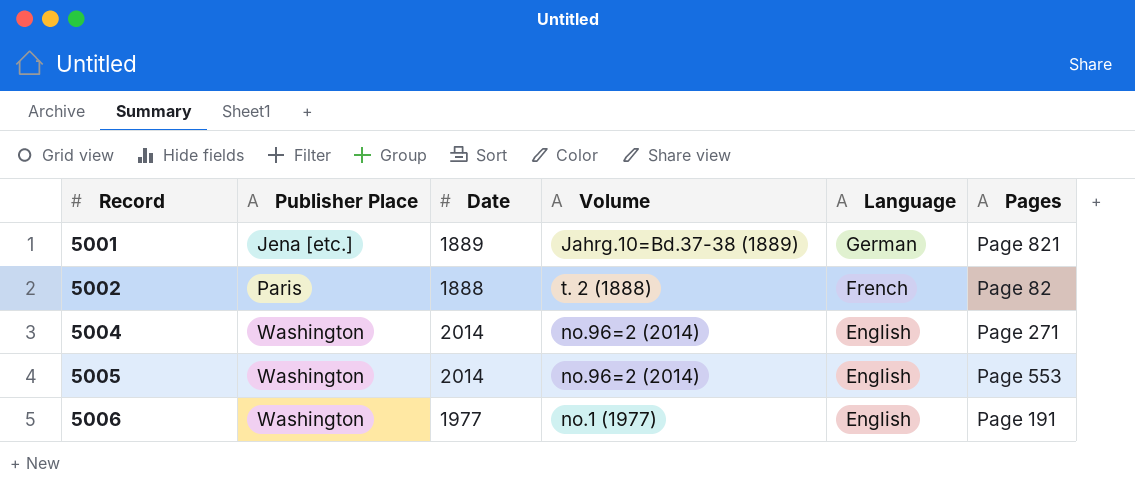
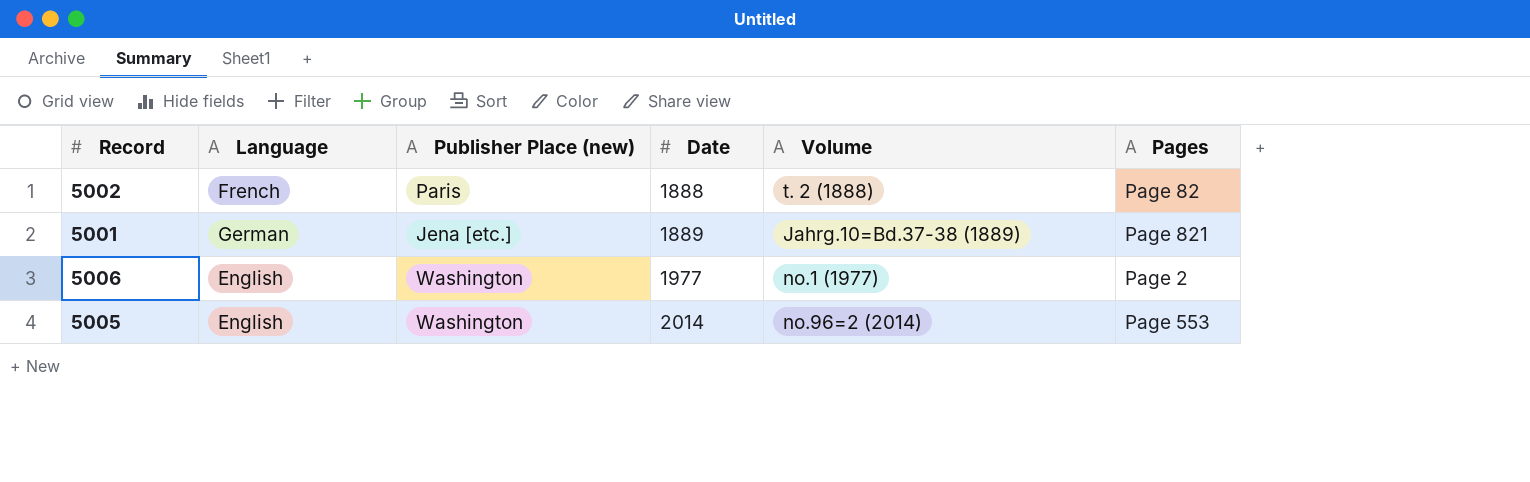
row order: Record ascending -> Date ascending
column Language | position: 5 -> 2
column name: Publisher Place -> Publisher Place (new)
row 5004: Washington | 2014 | no.96=2 (2014) | English | Page 271 -> none
5006 | Pages: Page 191 -> Page 2

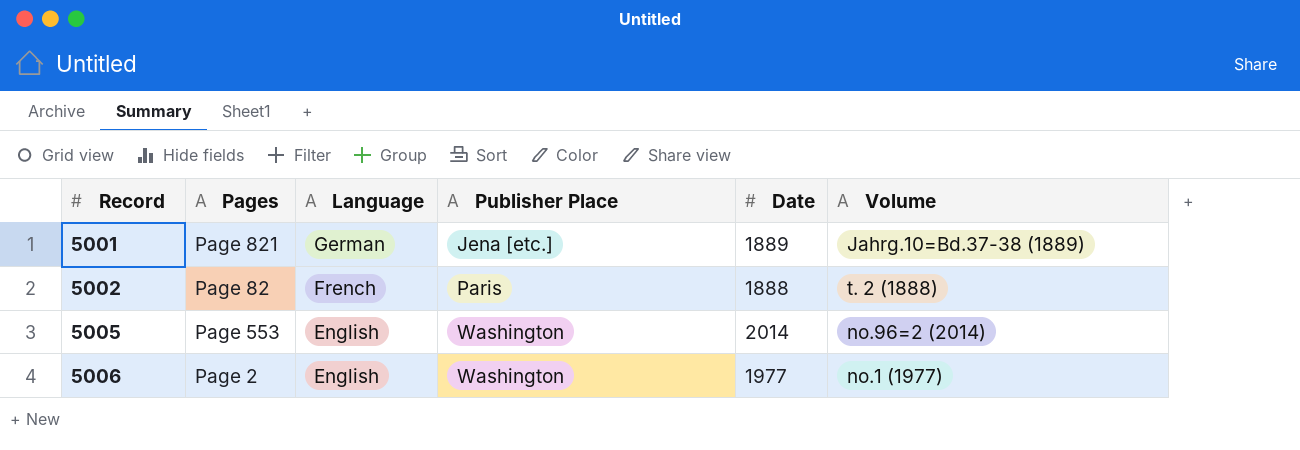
row order: Date ascending -> Record ascending
column Pages | position: 6 -> 2
column name: Publisher Place (new) -> Publisher Place

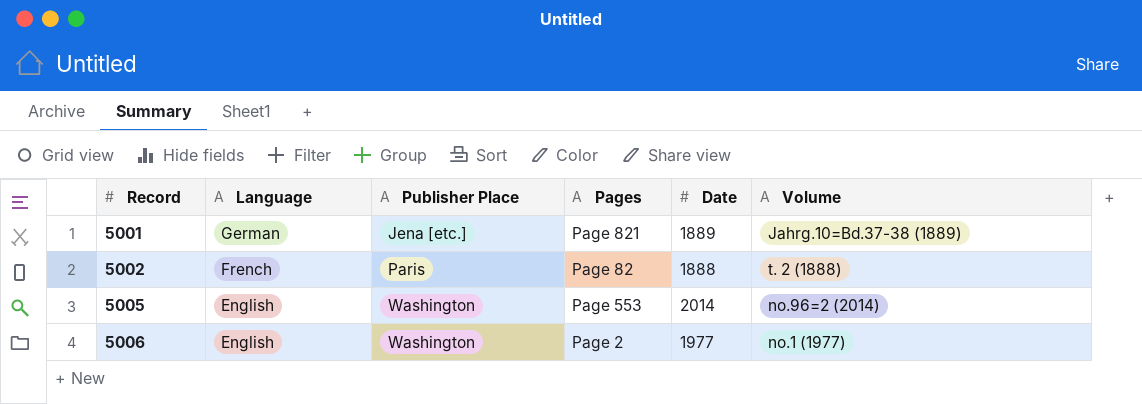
column Pages | position: 2 -> 4

